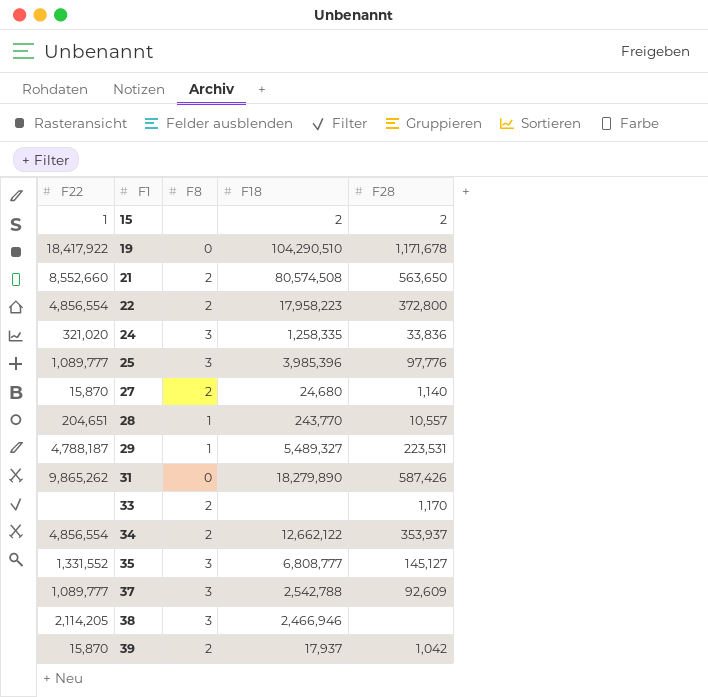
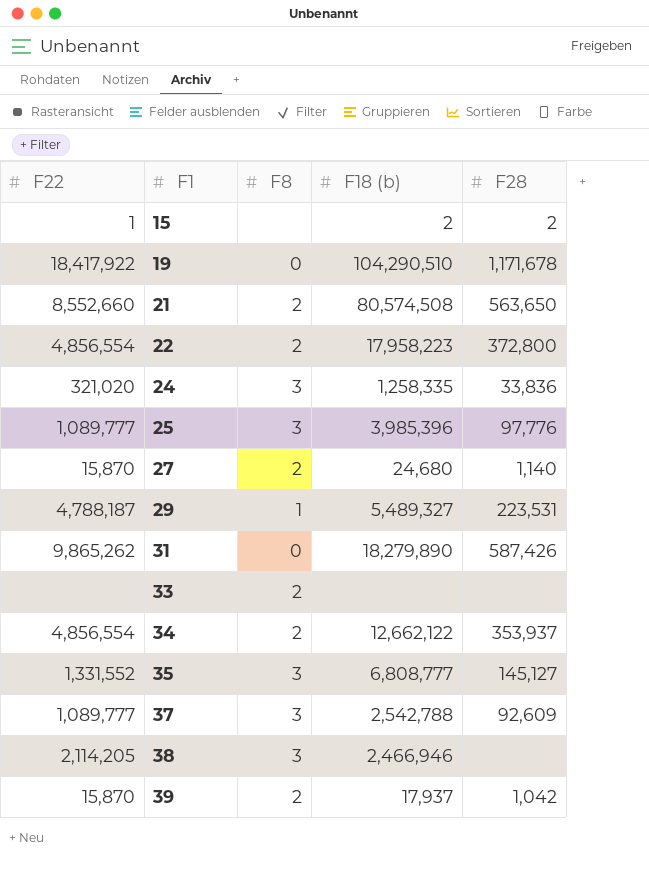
column name: F18 -> F18 (b)
row 28: 204,651 | 1 | 243,770 | 10,557 -> none
33 | F28: 1,170 -> none

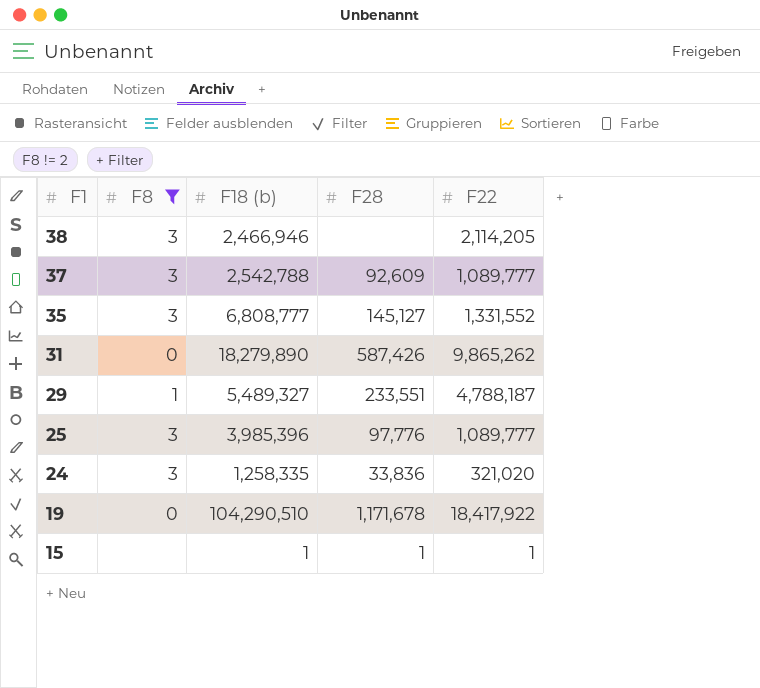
filter: none -> F8 != 2
row order: F1 ascending -> F1 descending
column F22 | position: 1 -> 5
29 | F28: 223,531 -> 233,551
15 | F18 (b): 2 -> 1
15 | F28: 2 -> 1

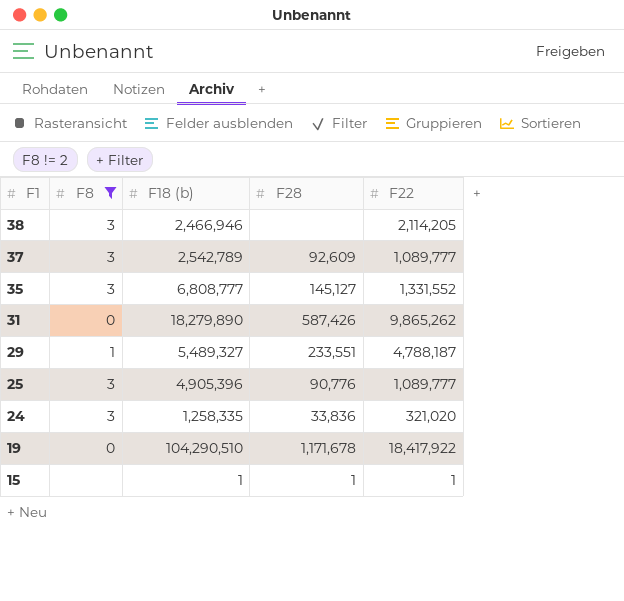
37 | F18 (b): 2,542,788 -> 2,542,789
25 | F18 (b): 3,985,396 -> 4,905,396
25 | F28: 97,776 -> 90,776

